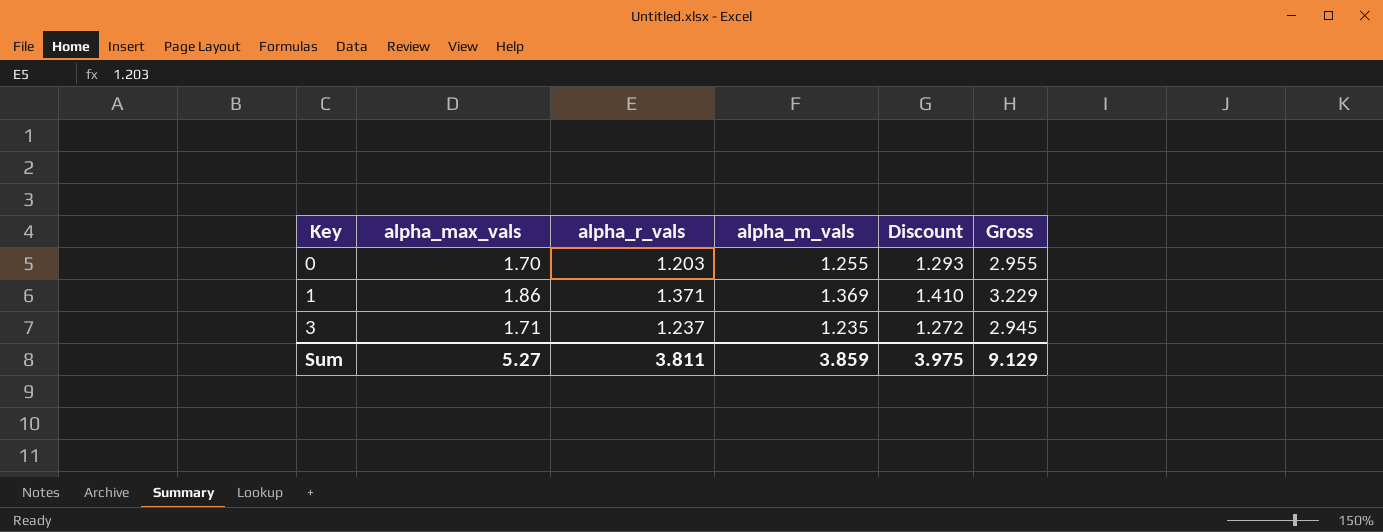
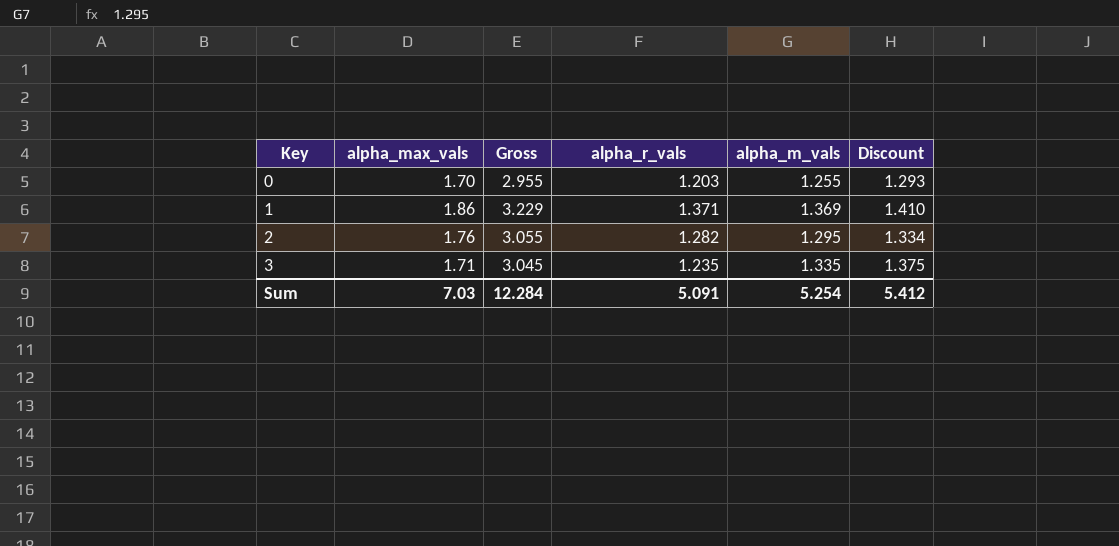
column Gross | position: 6 -> 3
row 2: none -> 1.76 | 3.055 | 1.282 | 1.295 | 1.334
3 | Gross: 2.945 -> 3.045
3 | alpha_r_vals: 1.237 -> 1.235
3 | alpha_m_vals: 1.235 -> 1.335
3 | Discount: 1.272 -> 1.375
Sum | alpha_max_vals: 5.27 -> 7.03
Sum | Gross: 9.129 -> 12.284
Sum | alpha_r_vals: 3.811 -> 5.091
Sum | alpha_m_vals: 3.859 -> 5.254
Sum | Discount: 3.975 -> 5.412

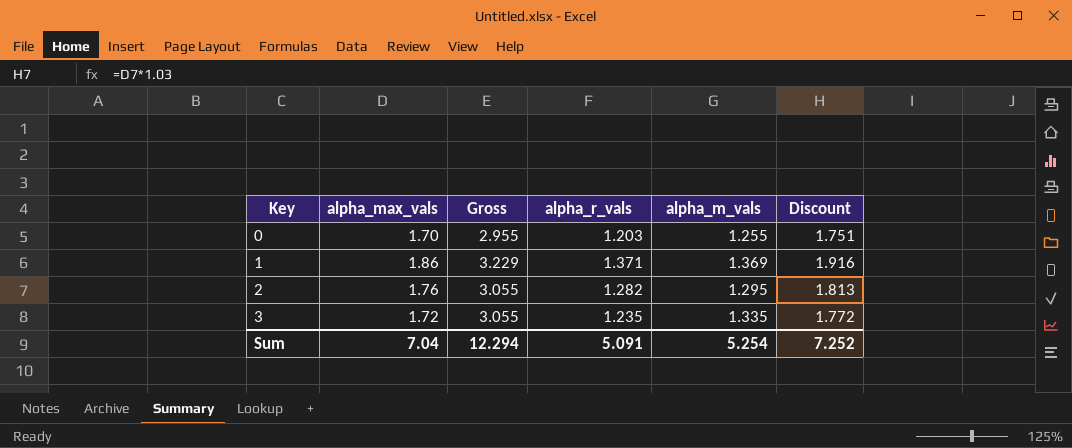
column Discount | formula: [alpha_m_vals] * 1.03 -> [alpha_max_vals] * 1.03
3 | alpha_max_vals: 1.71 -> 1.72
3 | Gross: 3.045 -> 3.055
Sum | alpha_max_vals: 7.03 -> 7.04
Sum | Gross: 12.284 -> 12.294
Sum | Discount: 5.412 -> 7.252

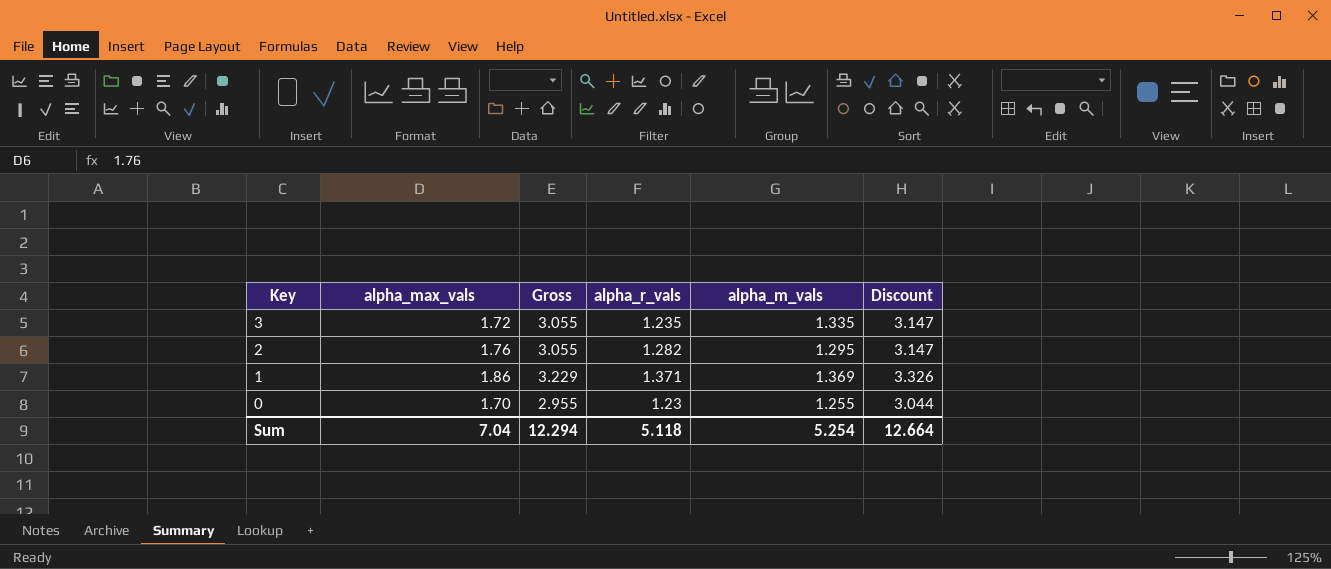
row order: Key ascending -> Key descending
column Discount | formula: [alpha_max_vals] * 1.03 -> [Gross] * 1.03
0 | alpha_r_vals: 1.203 -> 1.23
Sum | alpha_r_vals: 5.091 -> 5.118
Sum | Discount: 7.252 -> 12.664

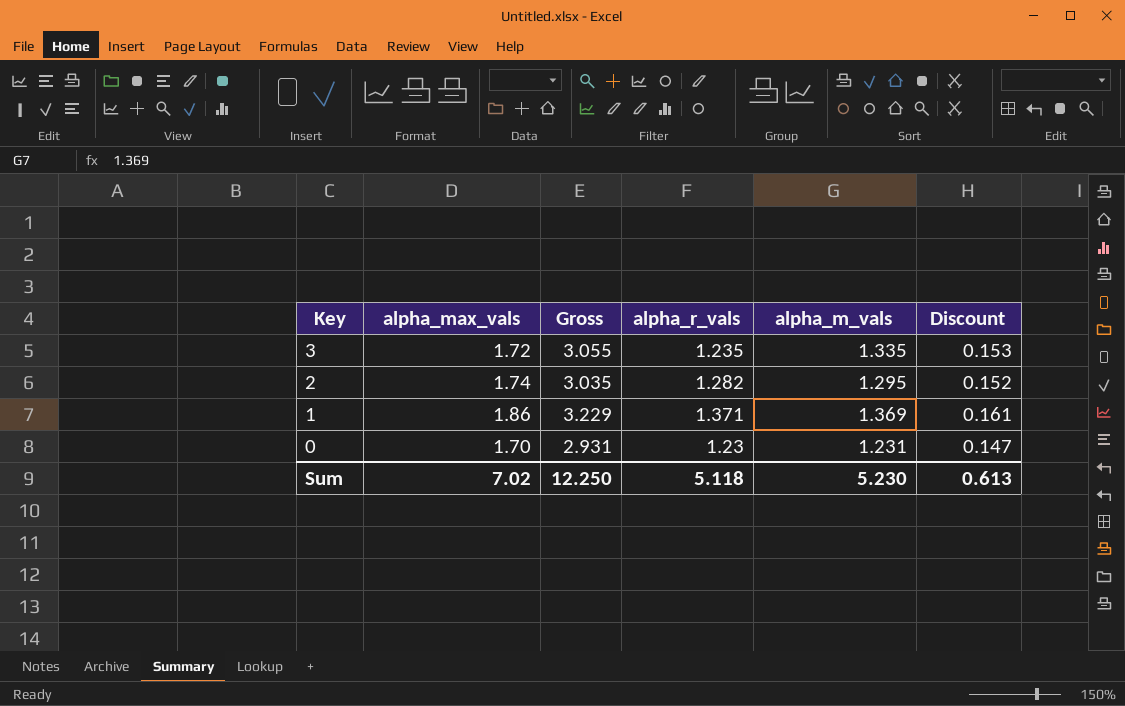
column Discount | formula: [Gross] * 1.03 -> [Gross] * 0.05
2 | alpha_max_vals: 1.76 -> 1.74
2 | Gross: 3.055 -> 3.035
0 | Gross: 2.955 -> 2.931
0 | alpha_m_vals: 1.255 -> 1.231
Sum | alpha_max_vals: 7.04 -> 7.02
Sum | Gross: 12.294 -> 12.250
Sum | alpha_m_vals: 5.254 -> 5.230
Sum | Discount: 12.664 -> 0.613

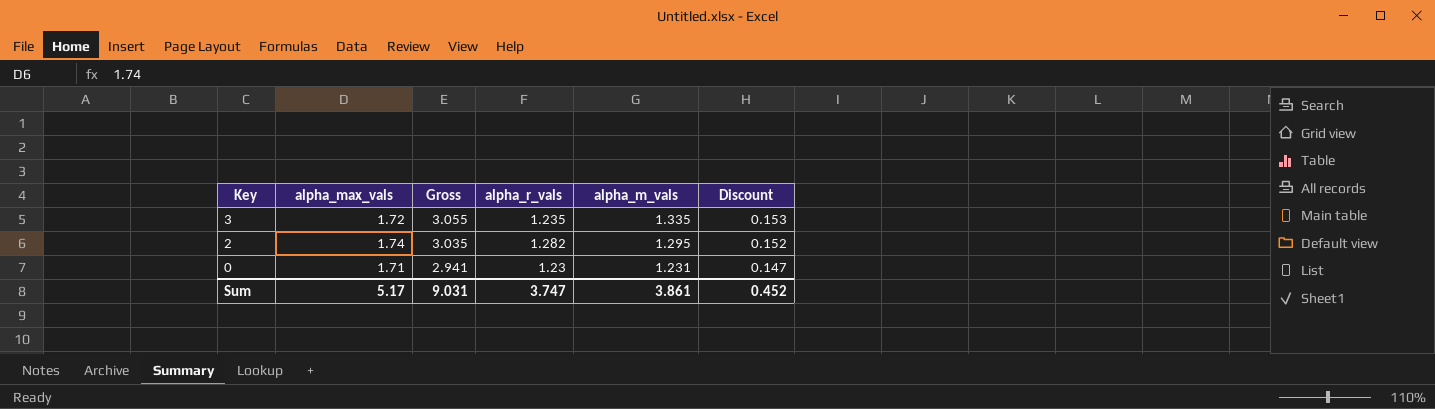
row 1: 1.86 | 3.229 | 1.371 | 1.369 | 0.161 -> none
0 | alpha_max_vals: 1.70 -> 1.71
0 | Gross: 2.931 -> 2.941
Sum | alpha_max_vals: 7.02 -> 5.17
Sum | Gross: 12.250 -> 9.031
Sum | alpha_r_vals: 5.118 -> 3.747
Sum | alpha_m_vals: 5.230 -> 3.861
Sum | Discount: 0.613 -> 0.452

